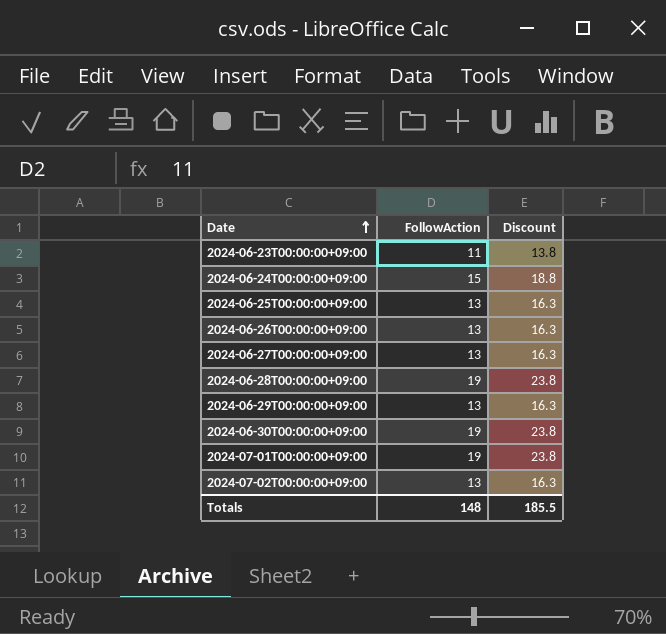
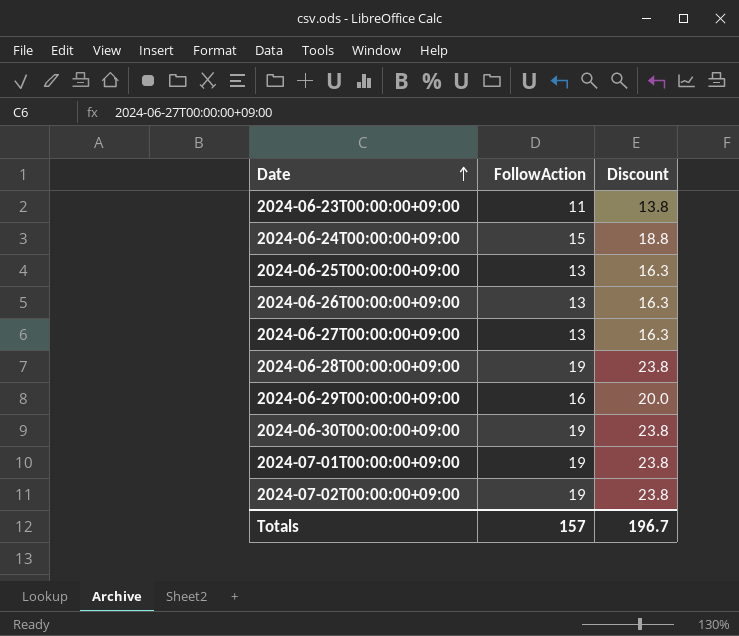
2024-06-29T00:00:00+09:00 | FollowAction: 13 -> 16
2024-06-29T00:00:00+09:00 | Discount: 16.3 -> 20.0
2024-07-02T00:00:00+09:00 | FollowAction: 13 -> 19
2024-07-02T00:00:00+09:00 | Discount: 16.3 -> 23.8
Totals | FollowAction: 148 -> 157
Totals | Discount: 185.5 -> 196.7

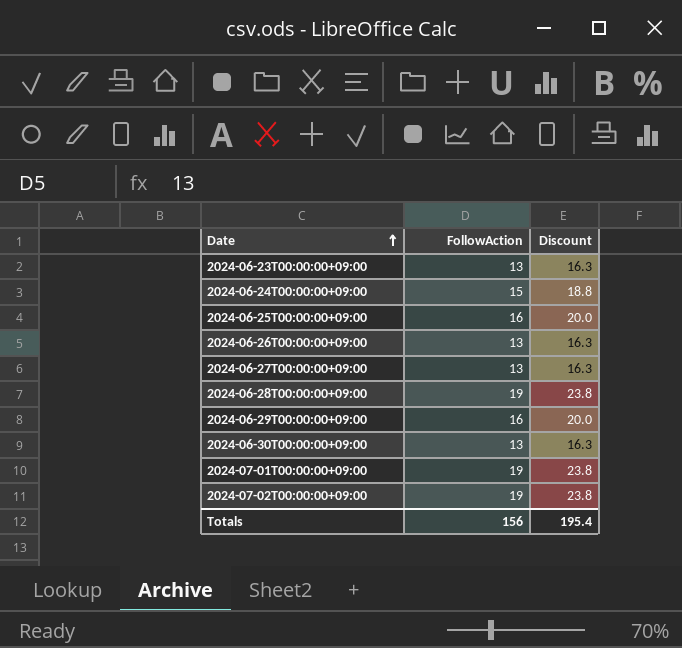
2024-06-23T00:00:00+09:00 | FollowAction: 11 -> 13
2024-06-23T00:00:00+09:00 | Discount: 13.8 -> 16.3
2024-06-25T00:00:00+09:00 | FollowAction: 13 -> 16
2024-06-25T00:00:00+09:00 | Discount: 16.3 -> 20.0
2024-06-30T00:00:00+09:00 | FollowAction: 19 -> 13
2024-06-30T00:00:00+09:00 | Discount: 23.8 -> 16.3
Totals | FollowAction: 157 -> 156
Totals | Discount: 196.7 -> 195.4

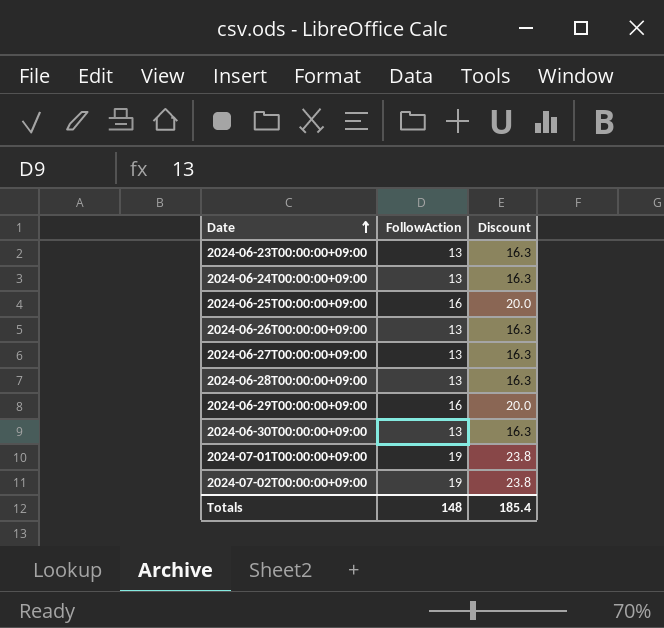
2024-06-24T00:00:00+09:00 | FollowAction: 15 -> 13
2024-06-24T00:00:00+09:00 | Discount: 18.8 -> 16.3
2024-06-28T00:00:00+09:00 | FollowAction: 19 -> 13
2024-06-28T00:00:00+09:00 | Discount: 23.8 -> 16.3
Totals | FollowAction: 156 -> 148
Totals | Discount: 195.4 -> 185.4

